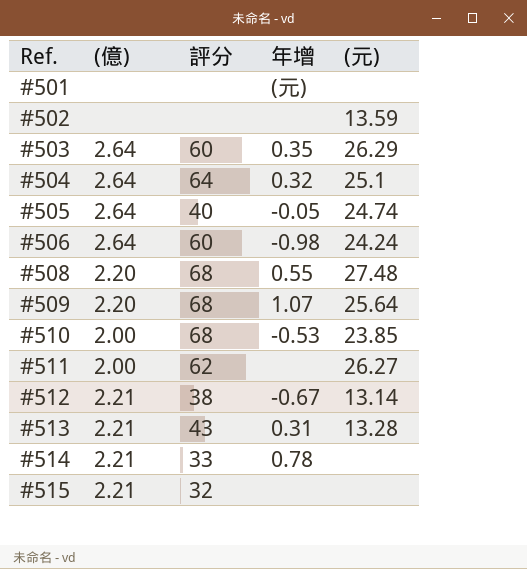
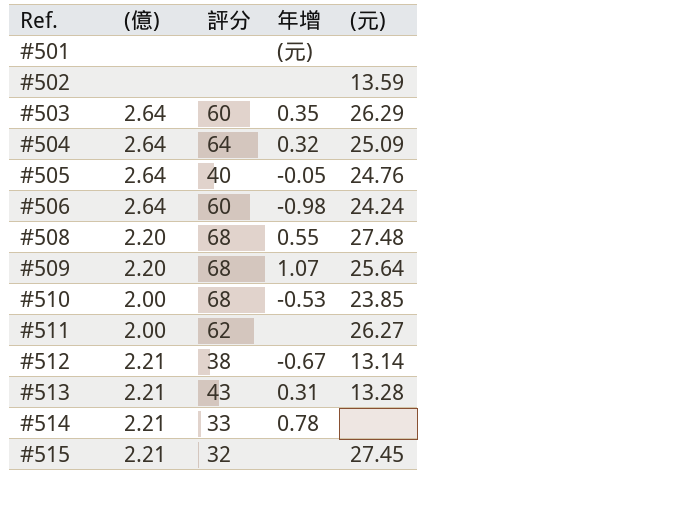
#504 | (元): 25.1 -> 25.09
#505 | (元): 24.74 -> 24.76
#515 | (元): none -> 27.45

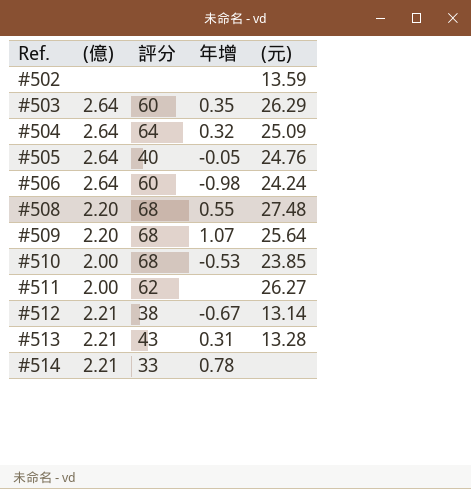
row #501: none | none | (元) | none -> none
row #515: 2.21 | 32 | none | 27.45 -> none

